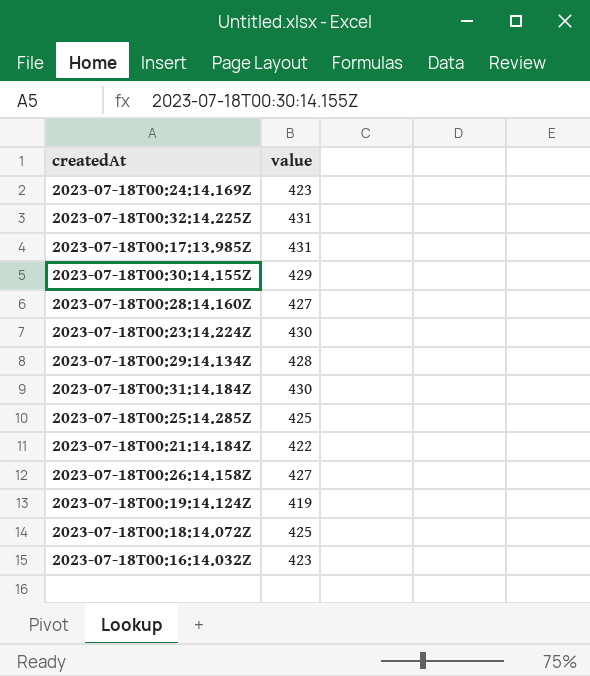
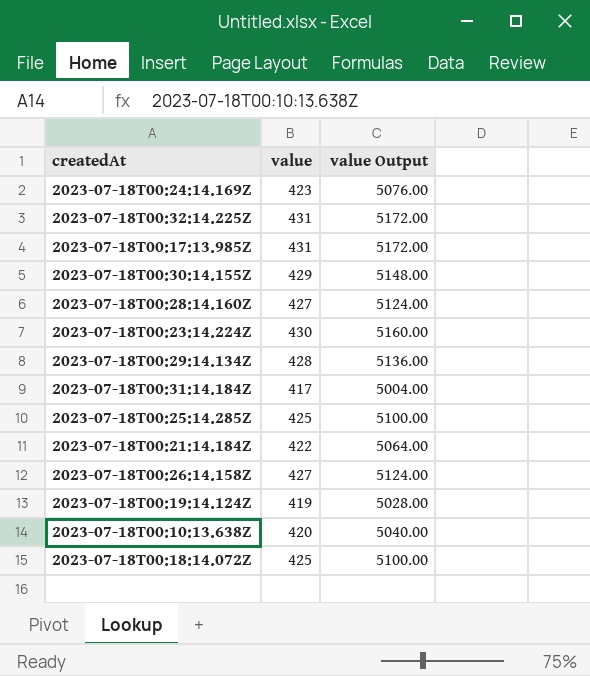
column value Output | formula: none -> [value] * 12
row 2023-07-18T00:16:14.032Z: 423 -> none
2023-07-18T00:31:14.184Z | value: 430 -> 417
row 2023-07-18T00:10:13.638Z: none -> 420 | 5040.00

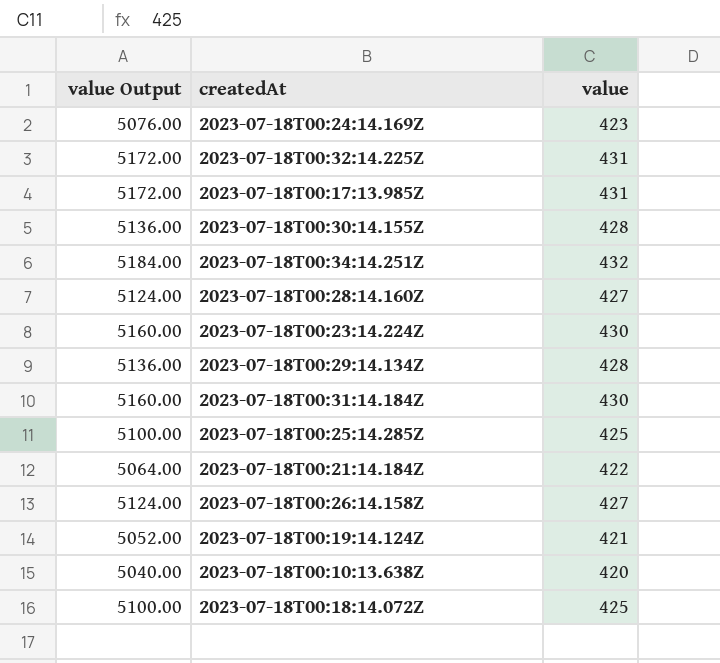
column value Output | position: 3 -> 1
2023-07-18T00:30:14.155Z | value Output: 5148.00 -> 5136.00
2023-07-18T00:30:14.155Z | value: 429 -> 428
row 2023-07-18T00:34:14.251Z: none -> 5184.00 | 432
2023-07-18T00:31:14.184Z | value Output: 5004.00 -> 5160.00
2023-07-18T00:31:14.184Z | value: 417 -> 430
2023-07-18T00:19:14.124Z | value Output: 5028.00 -> 5052.00
2023-07-18T00:19:14.124Z | value: 419 -> 421

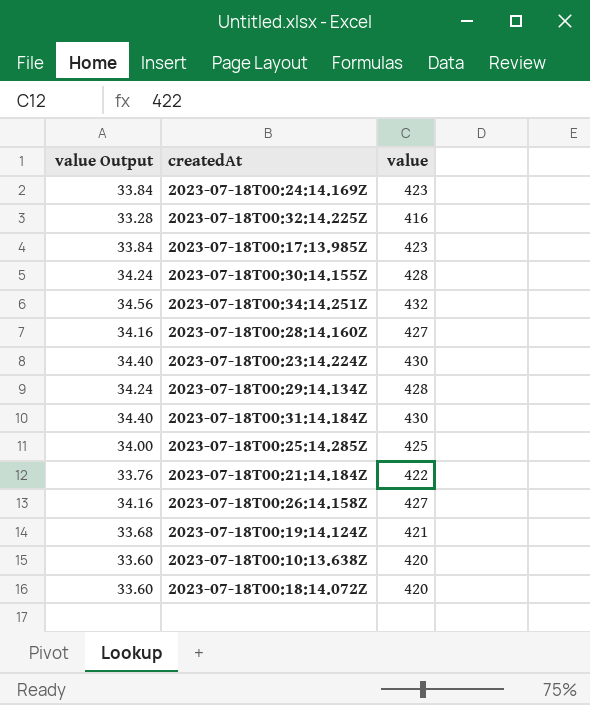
column value Output | formula: [value] * 12 -> [value] * 0.08
2023-07-18T00:32:14.225Z | value: 431 -> 416
2023-07-18T00:17:13.985Z | value: 431 -> 423
2023-07-18T00:18:14.072Z | value: 425 -> 420

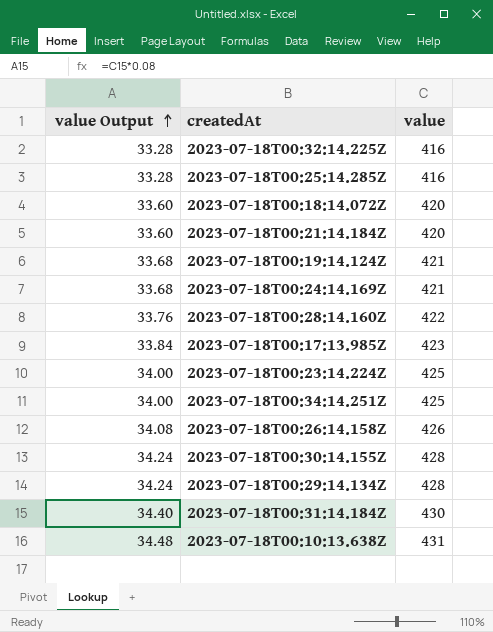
row order: none -> value Output ascending
2023-07-18T00:25:14.285Z | value Output: 34.00 -> 33.28
2023-07-18T00:25:14.285Z | value: 425 -> 416
2023-07-18T00:21:14.184Z | value Output: 33.76 -> 33.60
2023-07-18T00:21:14.184Z | value: 422 -> 420
2023-07-18T00:24:14.169Z | value Output: 33.84 -> 33.68
2023-07-18T00:24:14.169Z | value: 423 -> 421
2023-07-18T00:28:14.160Z | value Output: 34.16 -> 33.76
2023-07-18T00:28:14.160Z | value: 427 -> 422
2023-07-18T00:23:14.224Z | value Output: 34.40 -> 34.00
2023-07-18T00:23:14.224Z | value: 430 -> 425
2023-07-18T00:34:14.251Z | value Output: 34.56 -> 34.00
2023-07-18T00:34:14.251Z | value: 432 -> 425
2023-07-18T00:26:14.158Z | value Output: 34.16 -> 34.08
2023-07-18T00:26:14.158Z | value: 427 -> 426
2023-07-18T00:10:13.638Z | value Output: 33.60 -> 34.48
2023-07-18T00:10:13.638Z | value: 420 -> 431

